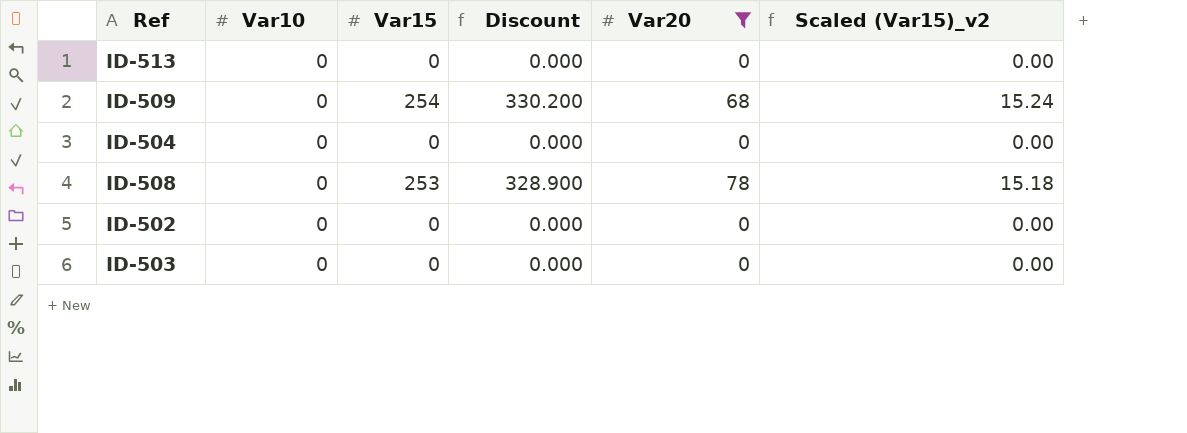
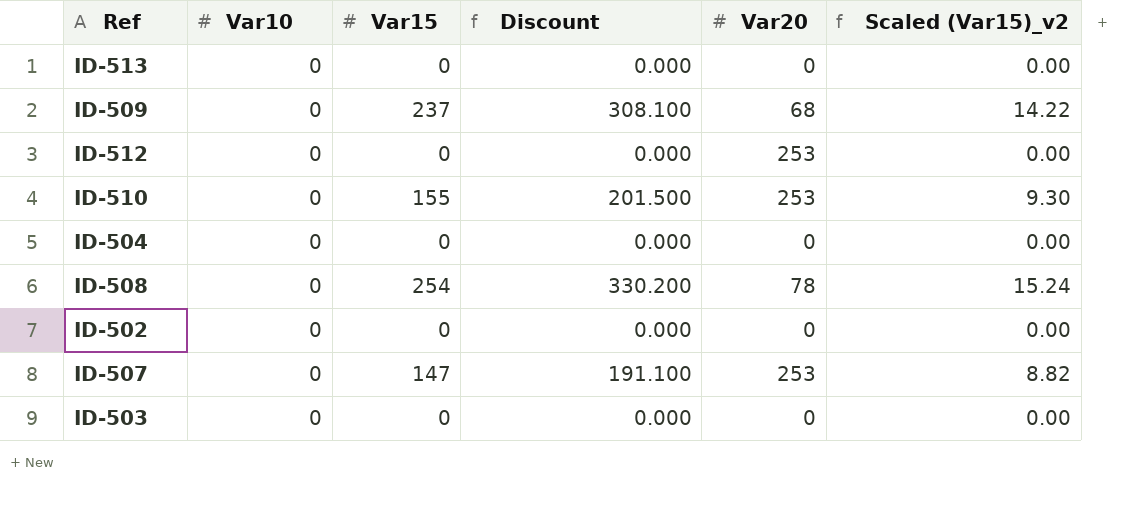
filter: Var20 != 253 -> none
ID-509 | Var15: 254 -> 237
ID-509 | Discount: 330.200 -> 308.100
ID-509 | Scaled (Var15)_v2: 15.24 -> 14.22
ID-508 | Var15: 253 -> 254
ID-508 | Discount: 328.900 -> 330.200
ID-508 | Scaled (Var15)_v2: 15.18 -> 15.24

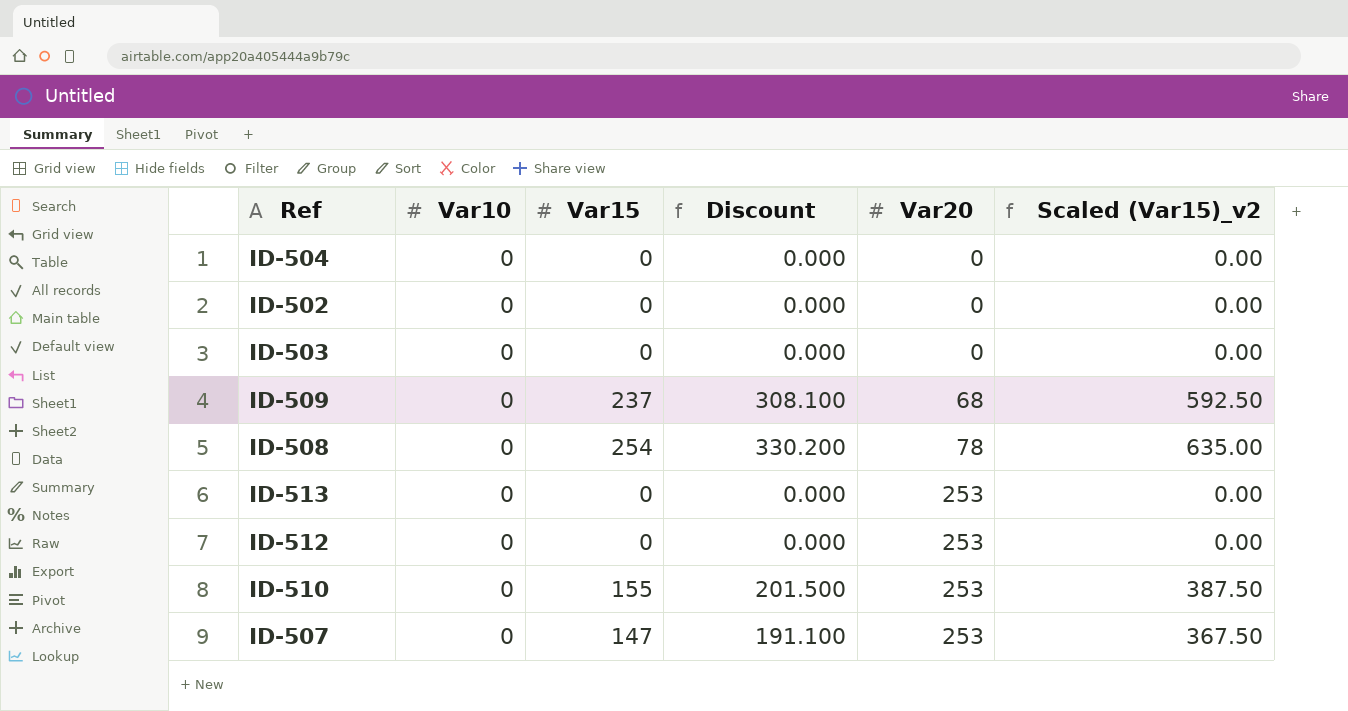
row order: none -> Var20 ascending
column Scaled (Var15)_v2 | formula: [Var15] * 0.06 -> [Var15] * 2.5
ID-513 | Var20: 0 -> 253

